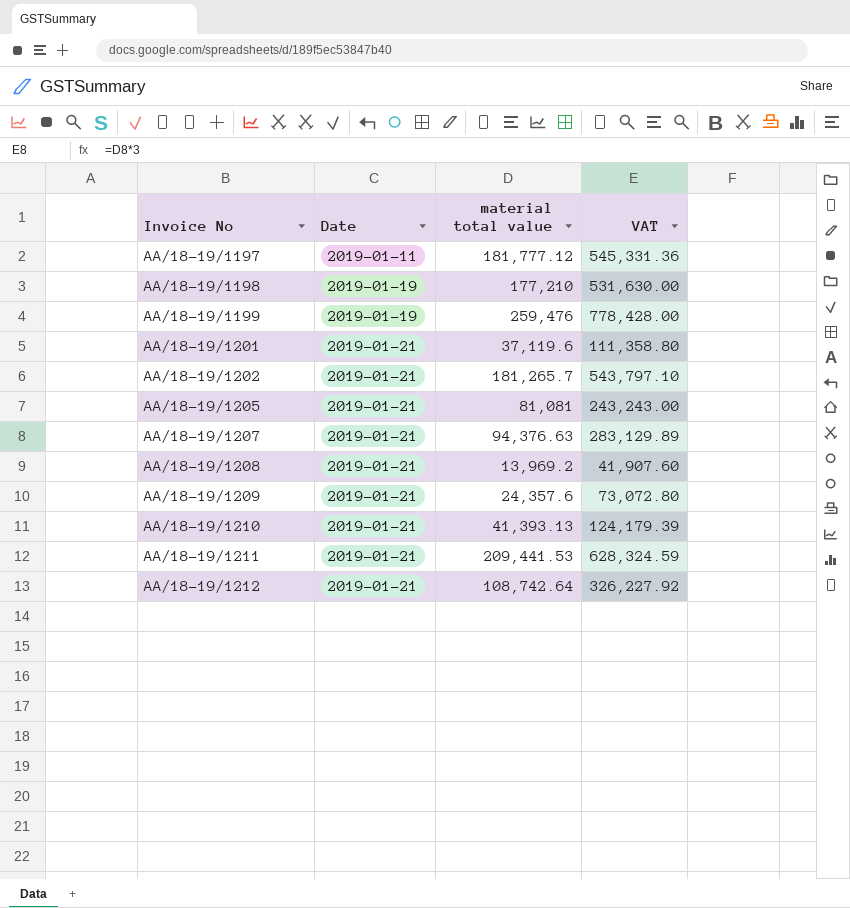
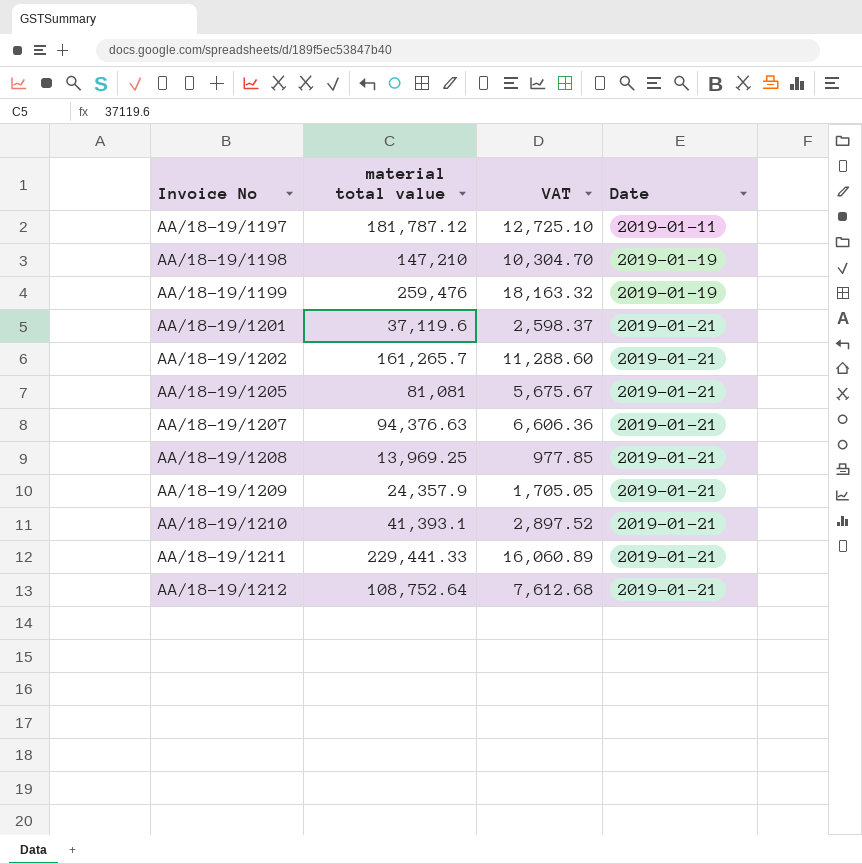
column VAT | formula: [material total value] * 3 -> [material total value] * 0.07
column Date | position: 2 -> 4
AA/18-19/1197 | material total value: 181,777.12 -> 181,787.12
AA/18-19/1198 | material total value: 177,210 -> 147,210
AA/18-19/1202 | material total value: 181,265.7 -> 161,265.7
AA/18-19/1208 | material total value: 13,969.2 -> 13,969.25
AA/18-19/1209 | material total value: 24,357.6 -> 24,357.9
AA/18-19/1210 | material total value: 41,393.13 -> 41,393.1
AA/18-19/1211 | material total value: 209,441.53 -> 229,441.33
AA/18-19/1212 | material total value: 108,742.64 -> 108,752.64

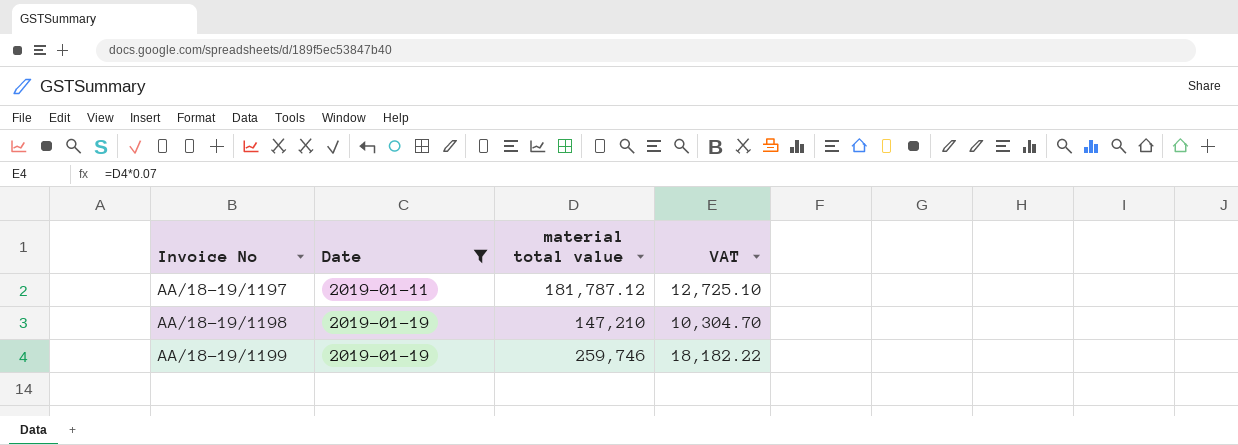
filter: none -> Date != 2019-01-21
column Date | position: 4 -> 2
AA/18-19/1199 | material total value: 259,476 -> 259,746
AA/18-19/1199 | VAT: 18,163.32 -> 18,182.22

